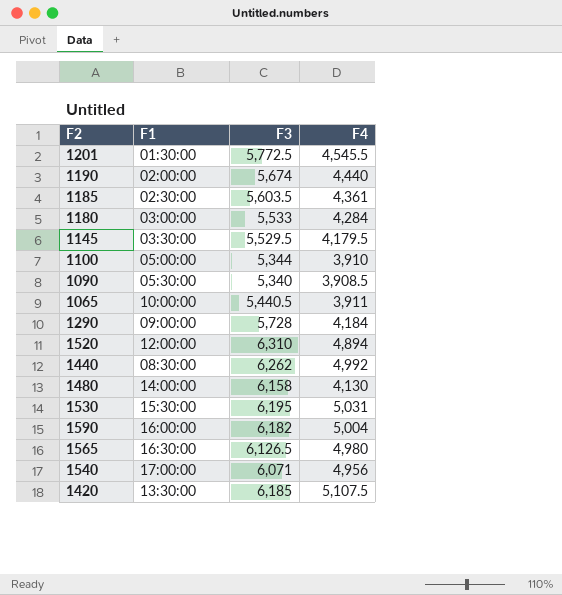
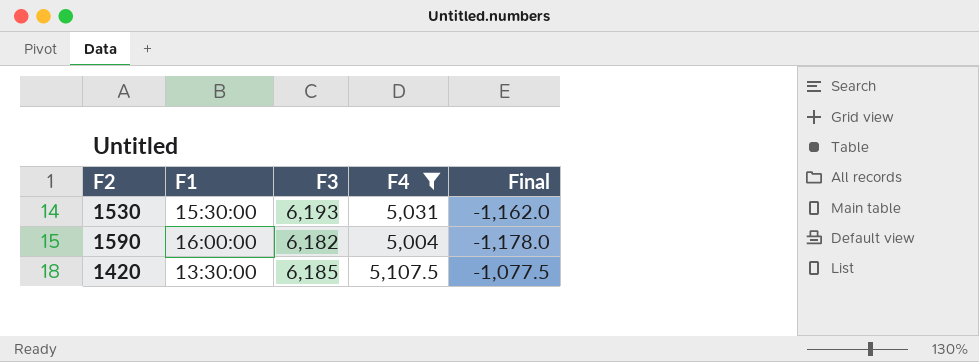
filter: none -> F4 >= 5,004
column Final | formula: none -> [F4] - [F3]
1530 | F3: 6,195 -> 6,193

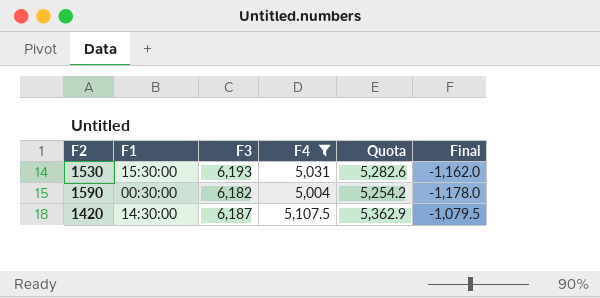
column Quota | formula: none -> [F4] * 1.05
1590 | F1: 16:00:00 -> 00:30:00
1420 | F1: 13:30:00 -> 14:30:00
1420 | F3: 6,185 -> 6,187
1420 | Final: -1,077.5 -> -1,079.5

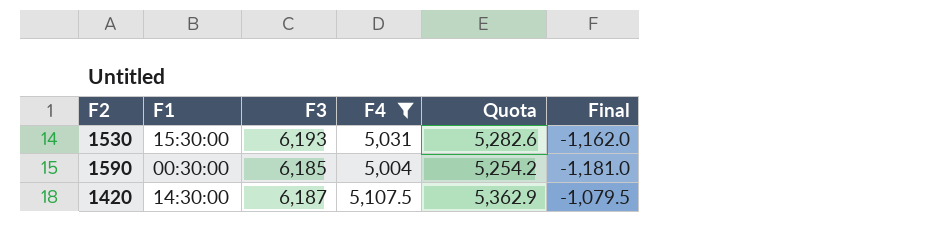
1590 | F3: 6,182 -> 6,185
1590 | Final: -1,178.0 -> -1,181.0

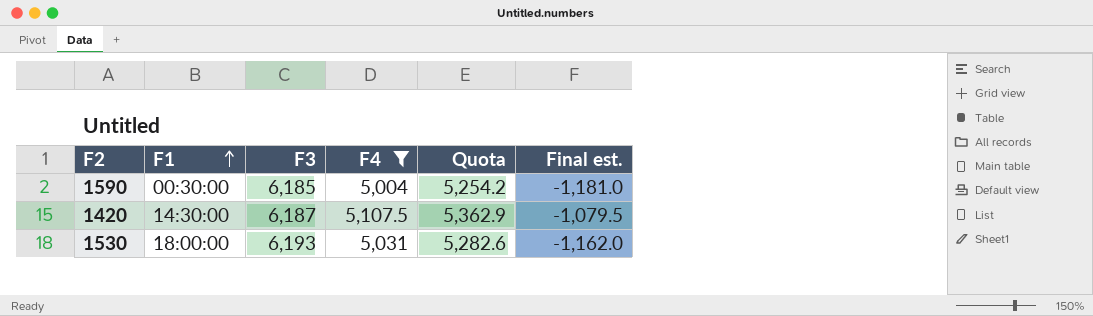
row order: none -> F1 ascending
column name: Final -> Final est.
1530 | F1: 15:30:00 -> 18:00:00

